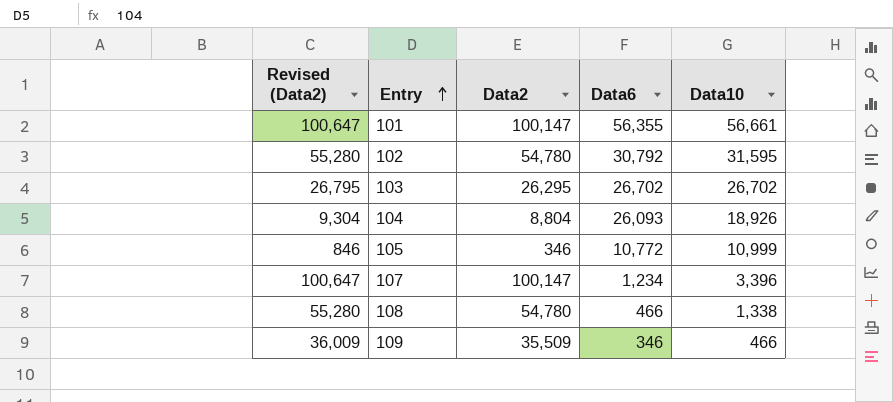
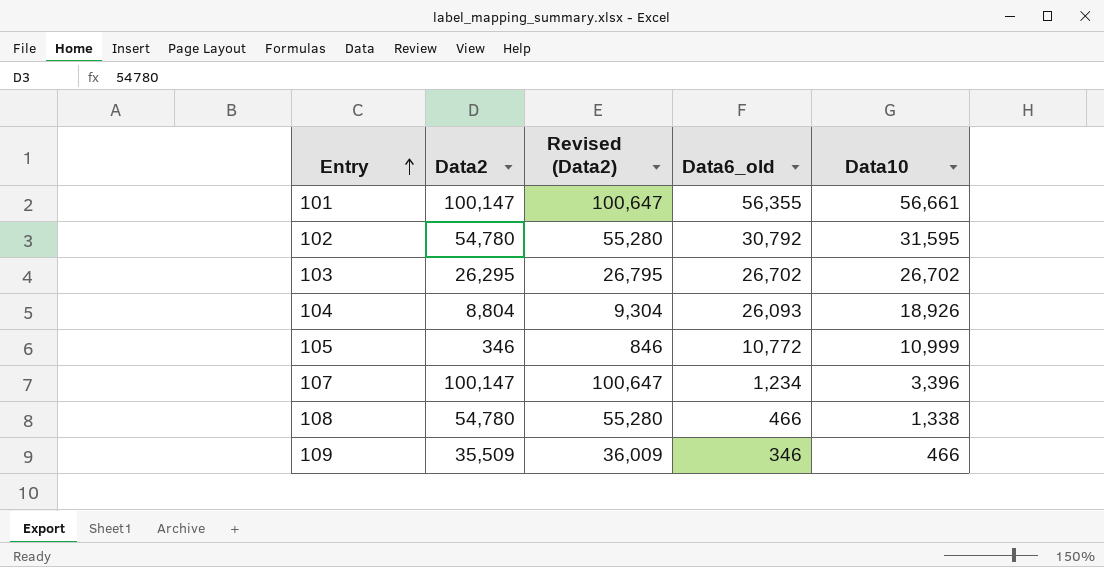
column Revised (Data2) | position: 1 -> 3
column name: Data6 -> Data6_old

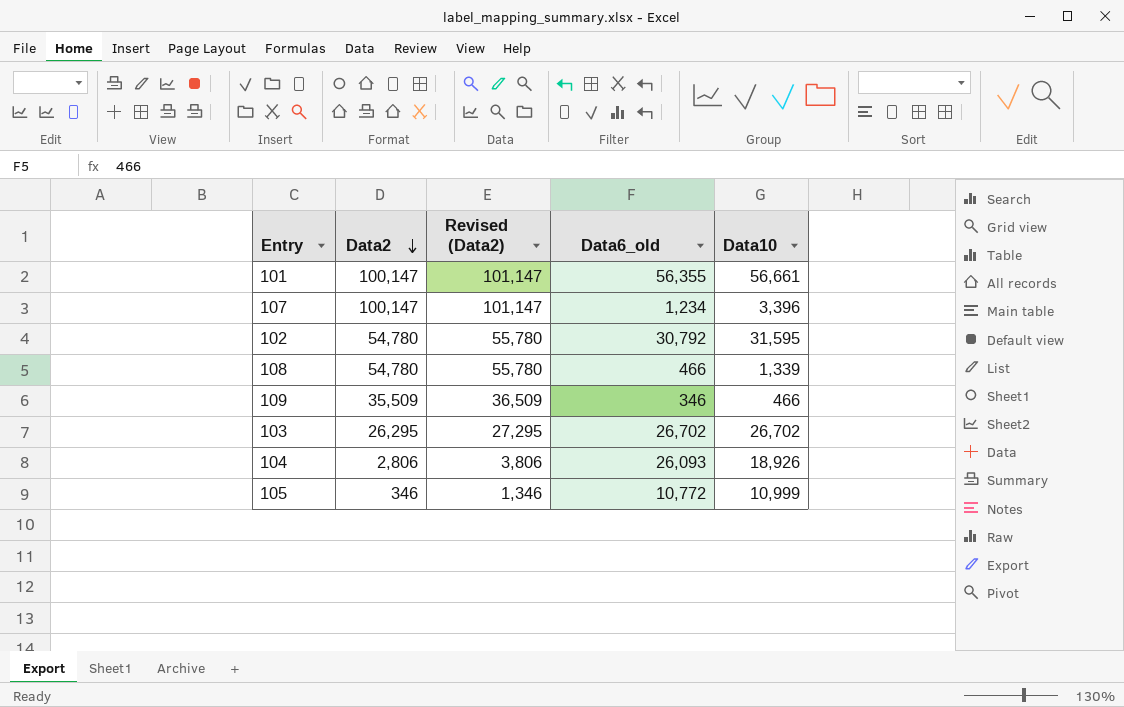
row order: Entry ascending -> Data2 descending
column Revised (Data2) | formula: [Data2] + 500 -> [Data2] + 1000
108 | Data10: 1,338 -> 1,339
104 | Data2: 8,804 -> 2,806

